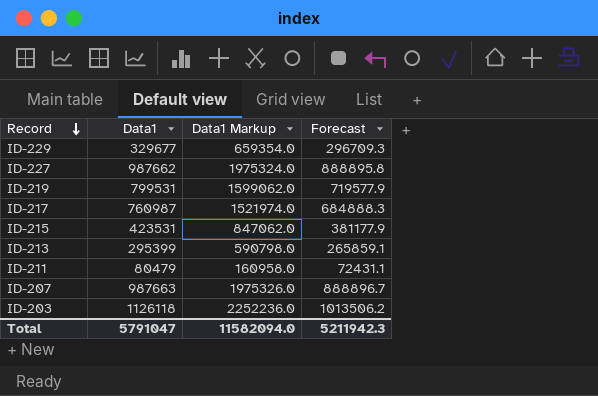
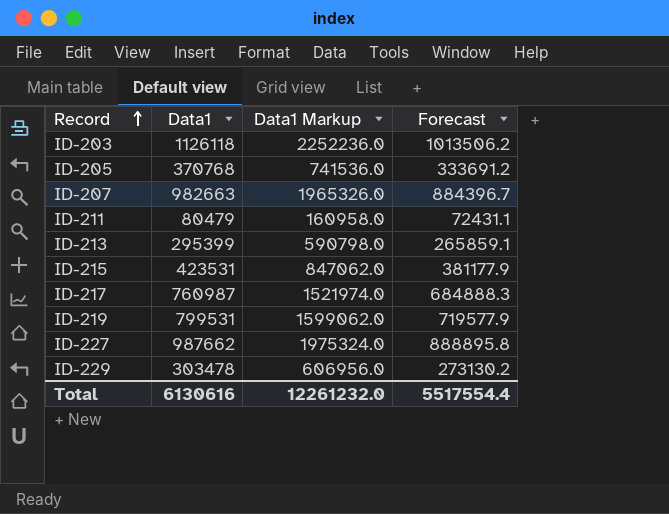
row order: Record descending -> Record ascending
row ID-205: none -> 370768 | 741536.0 | 333691.2
ID-207 | Data1: 987663 -> 982663
ID-207 | Data1 Markup: 1975326.0 -> 1965326.0
ID-207 | Forecast: 888896.7 -> 884396.7
ID-229 | Data1: 329677 -> 303478
ID-229 | Data1 Markup: 659354.0 -> 606956.0
ID-229 | Forecast: 296709.3 -> 273130.2
Total | Data1: 5791047 -> 6130616
Total | Data1 Markup: 11582094.0 -> 12261232.0
Total | Forecast: 5211942.3 -> 5517554.4

